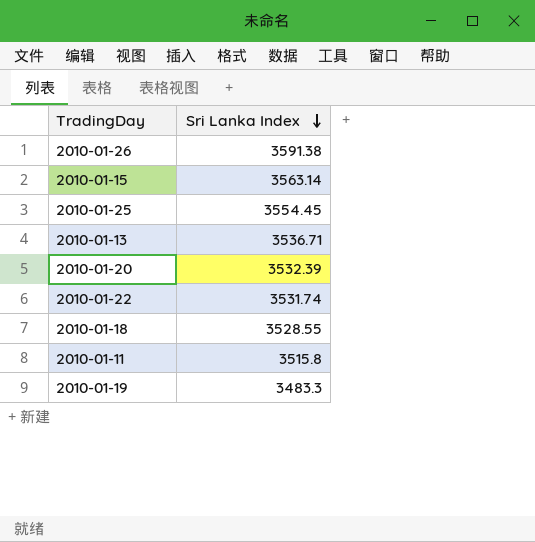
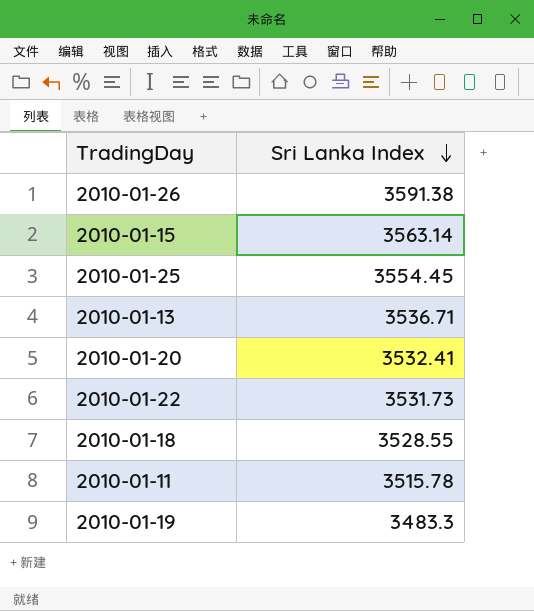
2010-01-20 | Sri Lanka Index: 3532.39 -> 3532.41
2010-01-22 | Sri Lanka Index: 3531.74 -> 3531.73
2010-01-11 | Sri Lanka Index: 3515.8 -> 3515.78

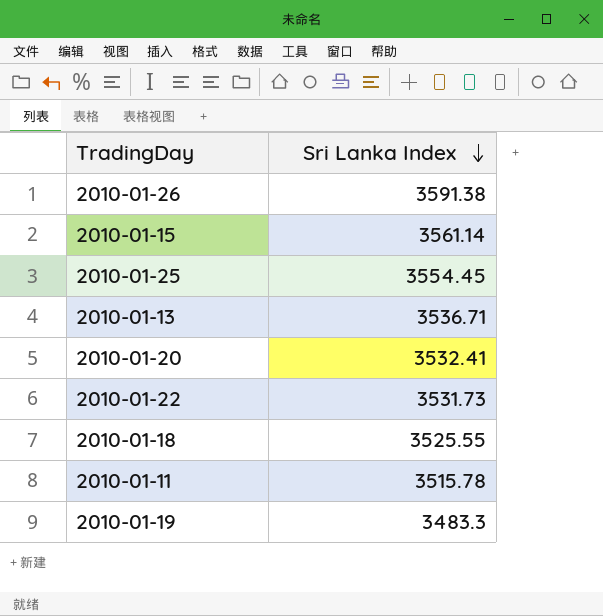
2010-01-15 | Sri Lanka Index: 3563.14 -> 3561.14
2010-01-18 | Sri Lanka Index: 3528.55 -> 3525.55

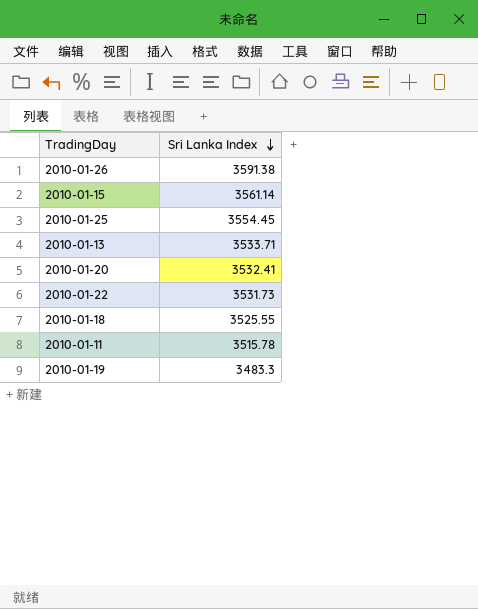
2010-01-13 | Sri Lanka Index: 3536.71 -> 3533.71

